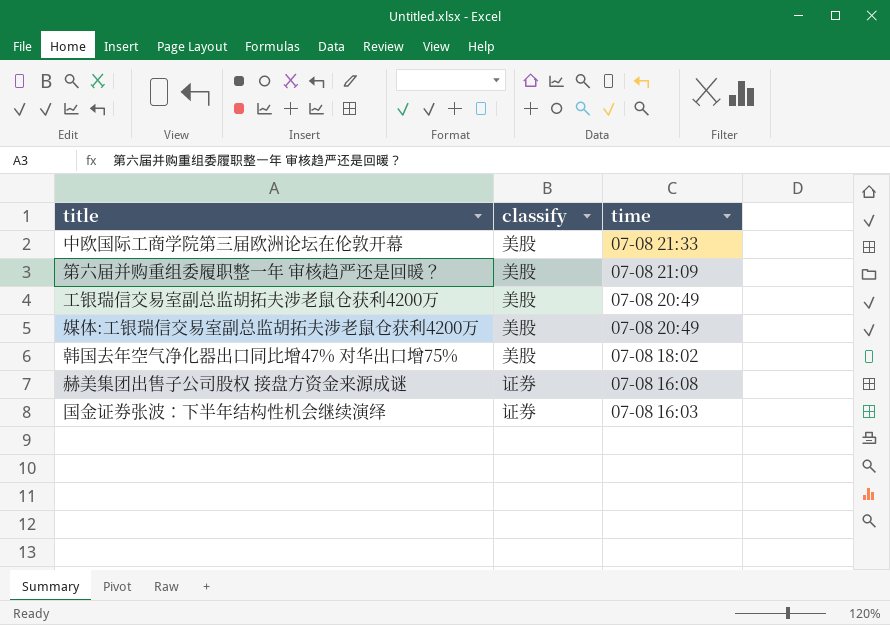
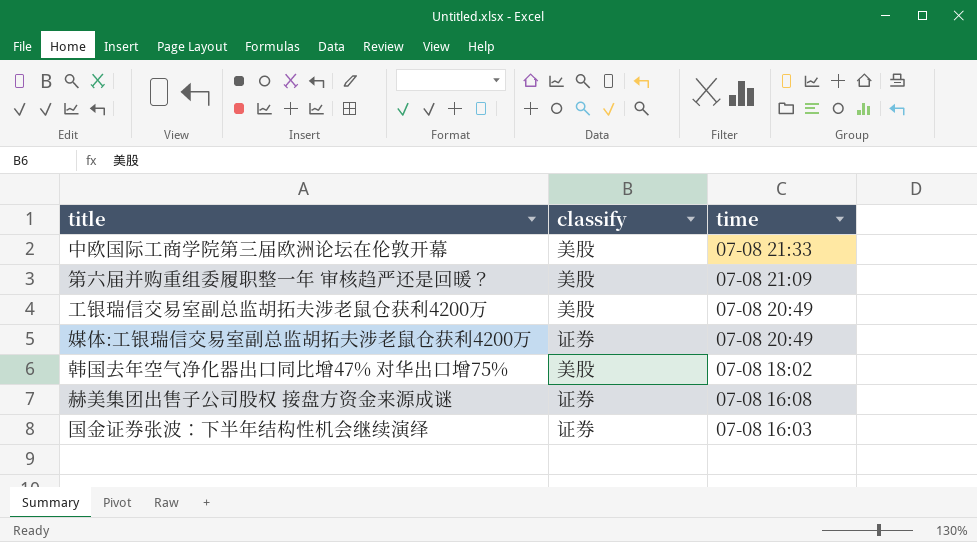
媒体:工银瑞信交易室副总监胡拓夫涉老鼠仓获利4200万 | classify: 美股 -> 证券

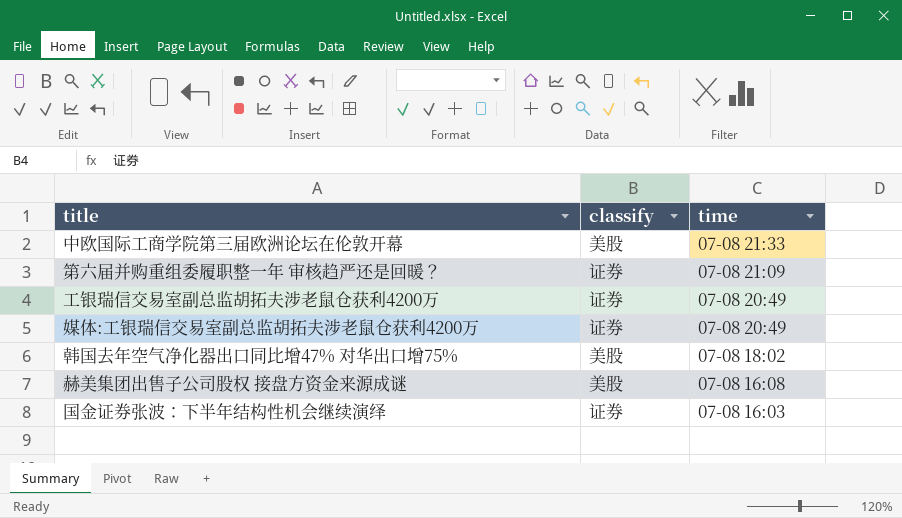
第六届并购重组委履职整一年 审核趋严还是回暖？ | classify: 美股 -> 证券
工银瑞信交易室副总监胡拓夫涉老鼠仓获利4200万 | classify: 美股 -> 证券
赫美集团出售子公司股权 接盘方资金来源成谜 | classify: 证券 -> 美股

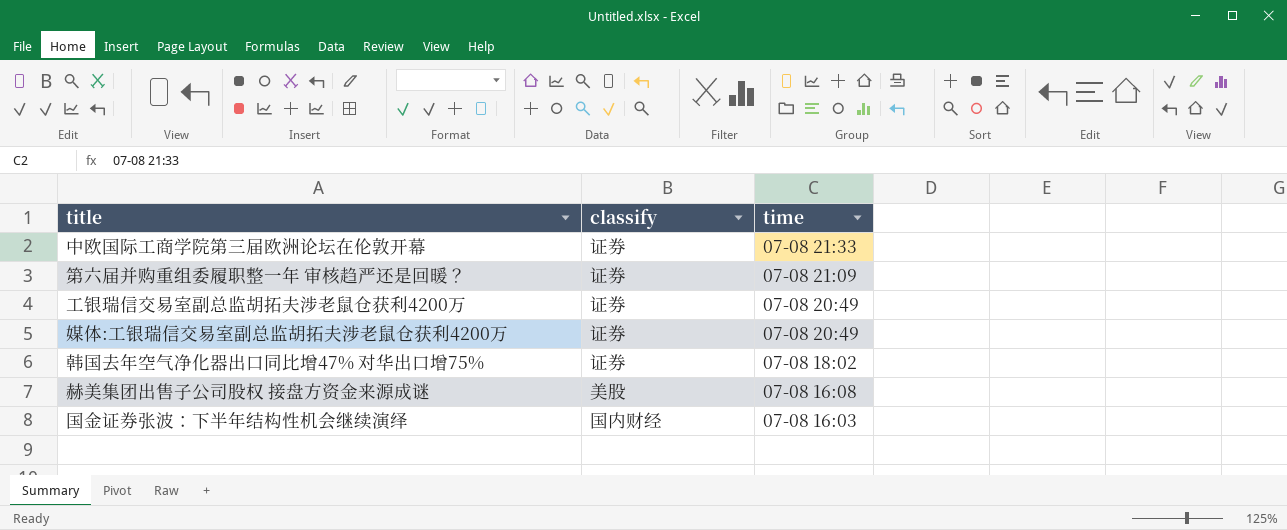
中欧国际工商学院第三届欧洲论坛在伦敦开幕 | classify: 美股 -> 证券
韩国去年空气净化器出口同比增47% 对华出口增75% | classify: 美股 -> 证券
国金证券张波：下半年结构性机会继续演绎 | classify: 证券 -> 国内财经

